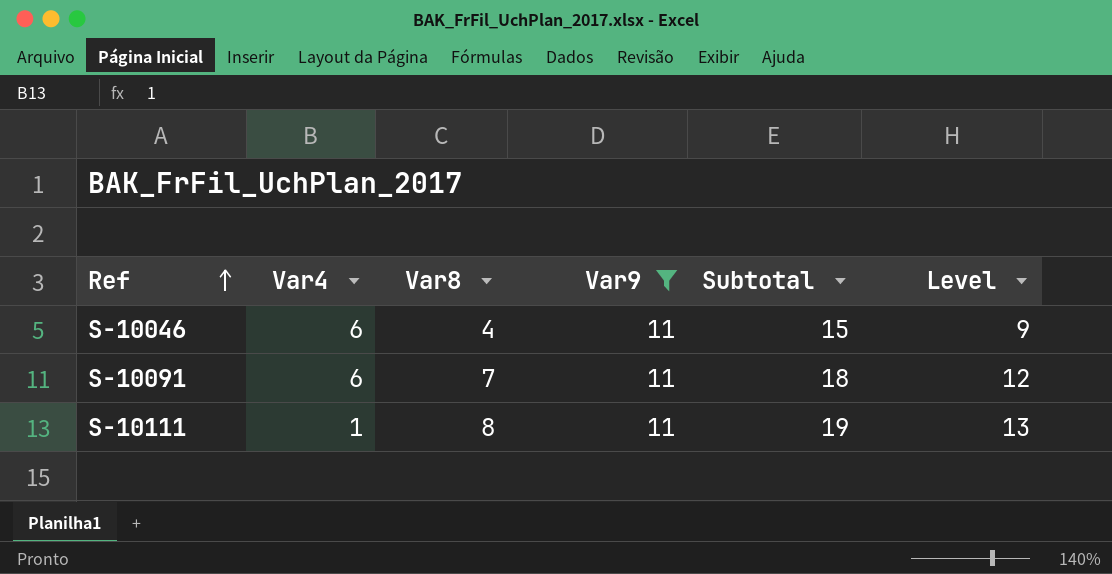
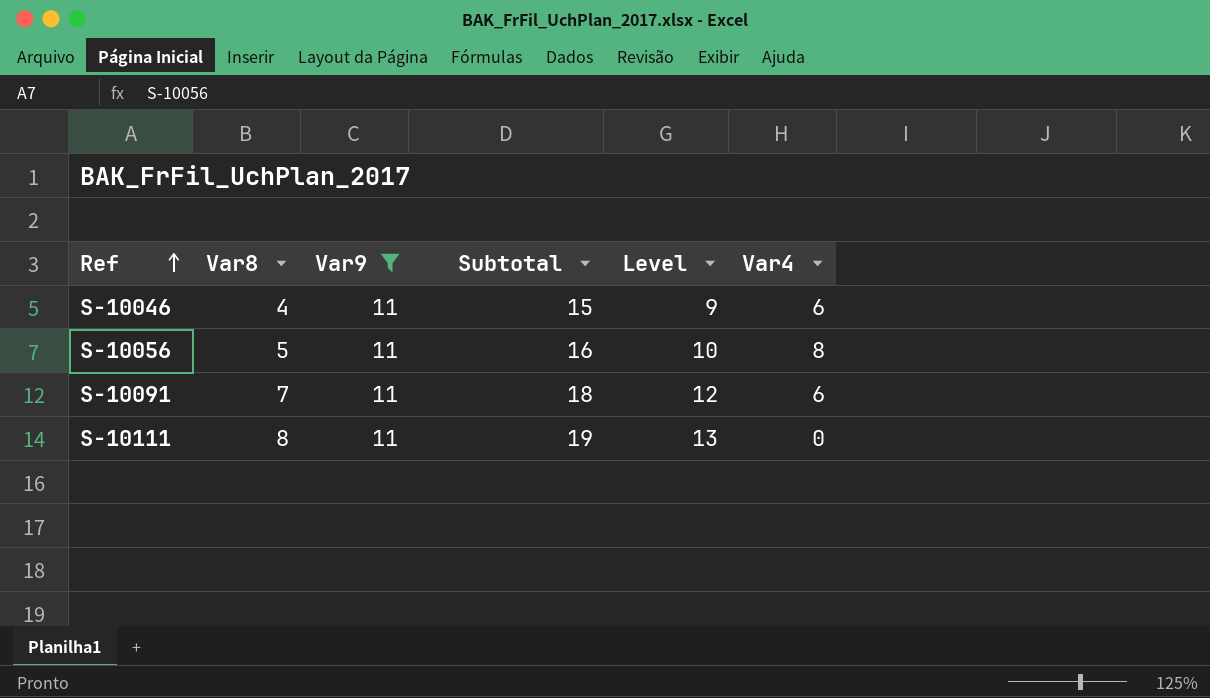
column Var4 | position: 2 -> 6
row S-10056: none -> 5 | 11 | 16 | 10 | 8
S-10111 | Var4: 1 -> 0

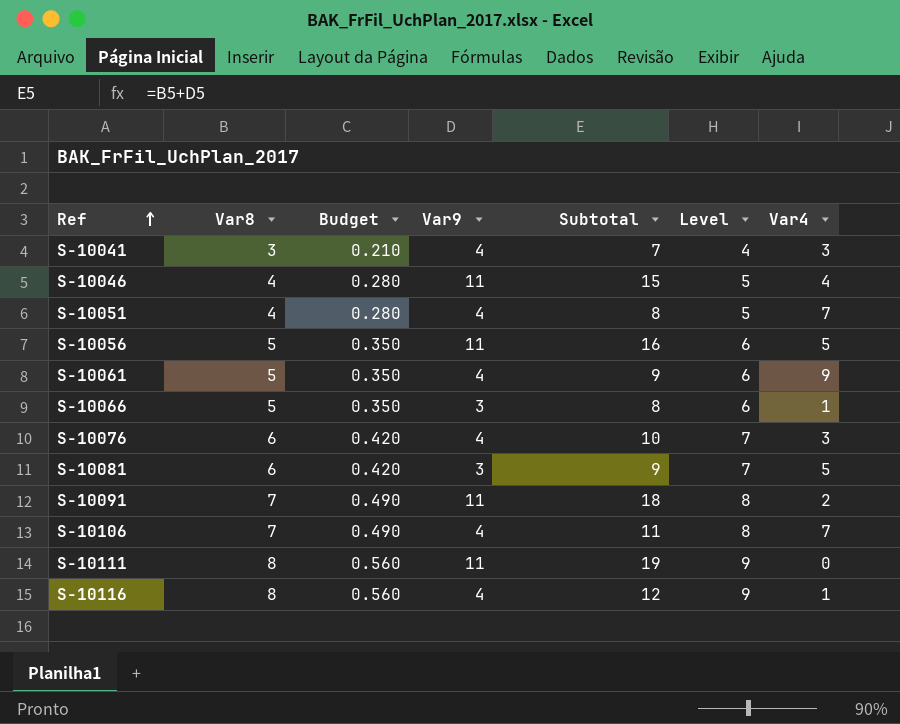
filter: Var9 = 11 -> none
column Budget | formula: none -> [Var8] * 0.07
column Level | formula: [Var8] + 5 -> [Var8] + 1
S-10046 | Var4: 6 -> 4
S-10056 | Var4: 8 -> 5
S-10091 | Var4: 6 -> 2

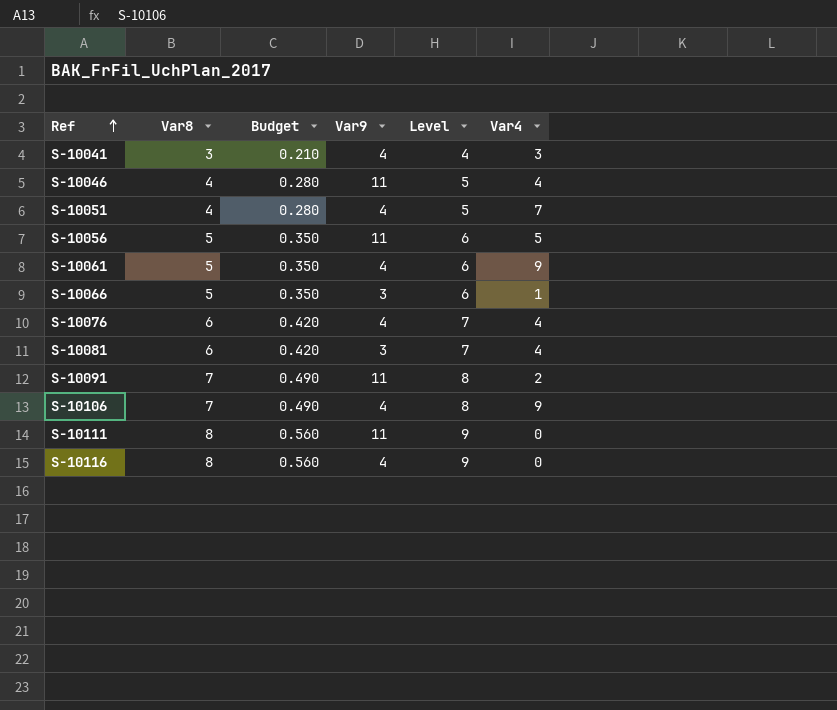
column Subtotal | formula: [Var8] + [Var9] -> none
S-10076 | Var4: 3 -> 4
S-10081 | Var4: 5 -> 4
S-10106 | Var4: 7 -> 9
S-10116 | Var4: 1 -> 0

